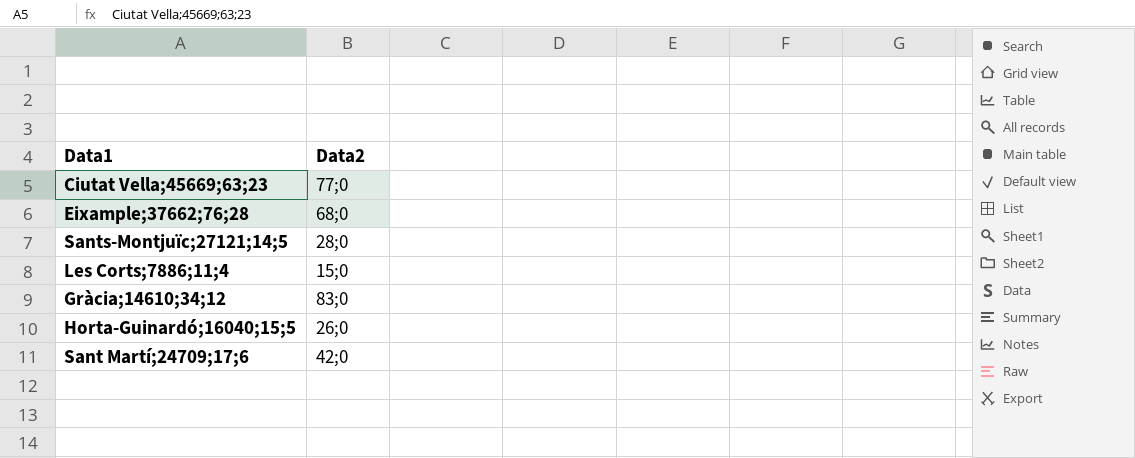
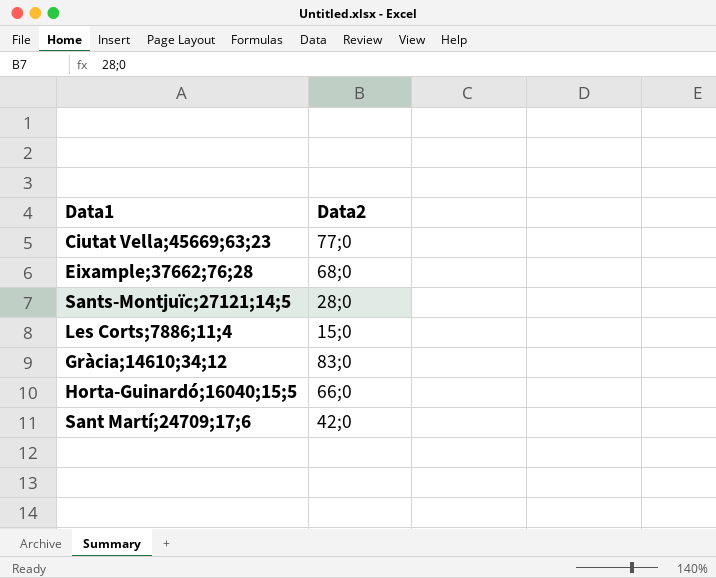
Horta-Guinardó;16040;15;5 | Data2: 26;0 -> 66;0

